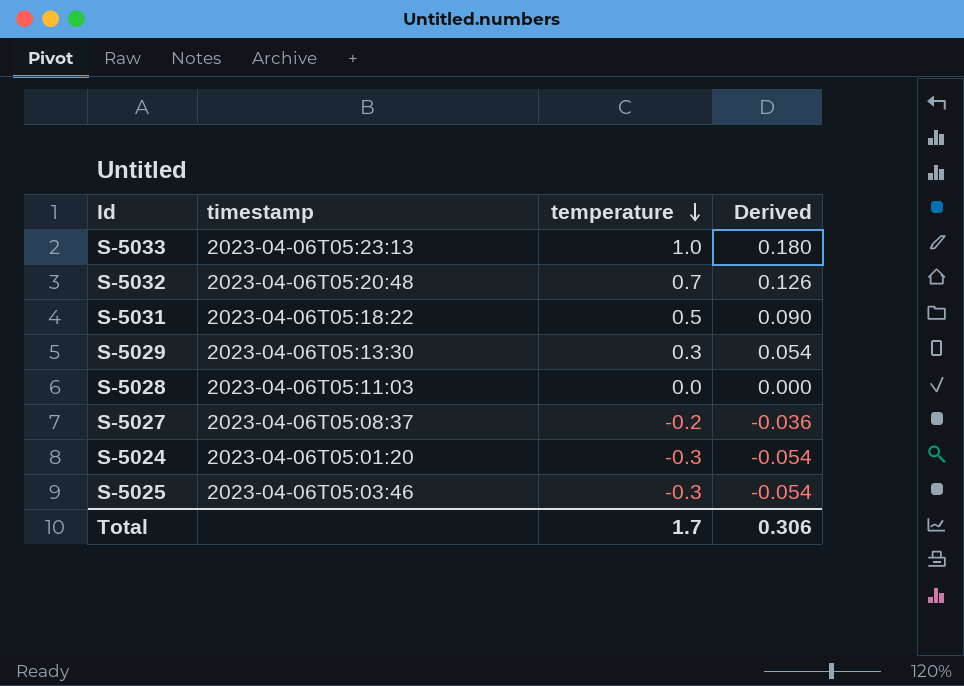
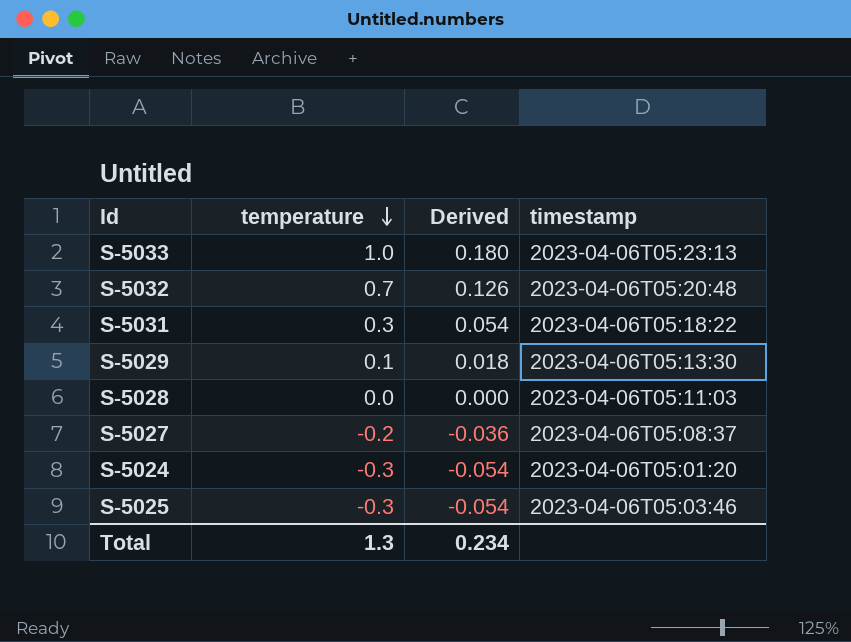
column timestamp | position: 2 -> 4
S-5031 | temperature: 0.5 -> 0.3
S-5031 | Derived: 0.090 -> 0.054
S-5029 | temperature: 0.3 -> 0.1
S-5029 | Derived: 0.054 -> 0.018
Total | temperature: 1.7 -> 1.3
Total | Derived: 0.306 -> 0.234

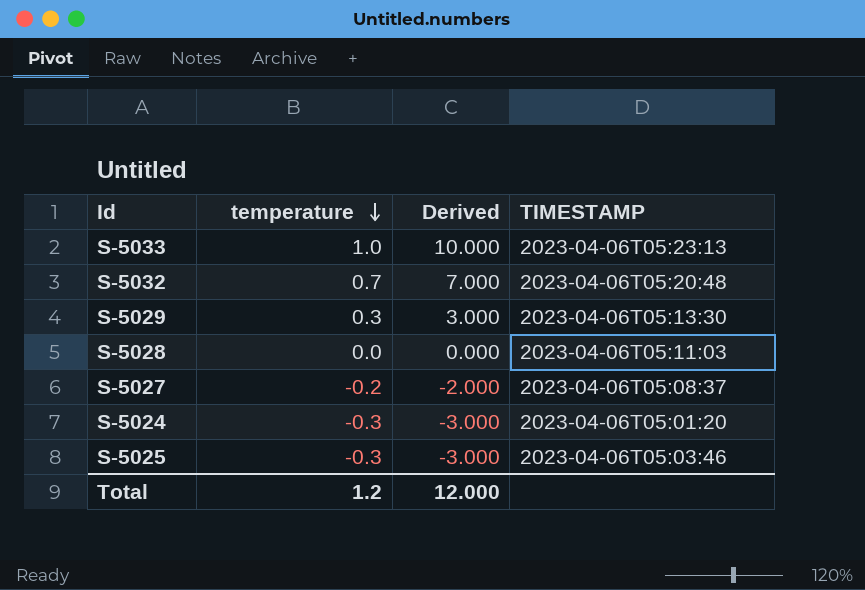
column Derived | formula: [temperature] * 0.18 -> [temperature] * 10
column name: timestamp -> TIMESTAMP
row S-5031: 0.3 | 0.054 | 2023-04-06T05:18:22 -> none
S-5029 | temperature: 0.1 -> 0.3
Total | temperature: 1.3 -> 1.2
Total | Derived: 0.234 -> 12.000

